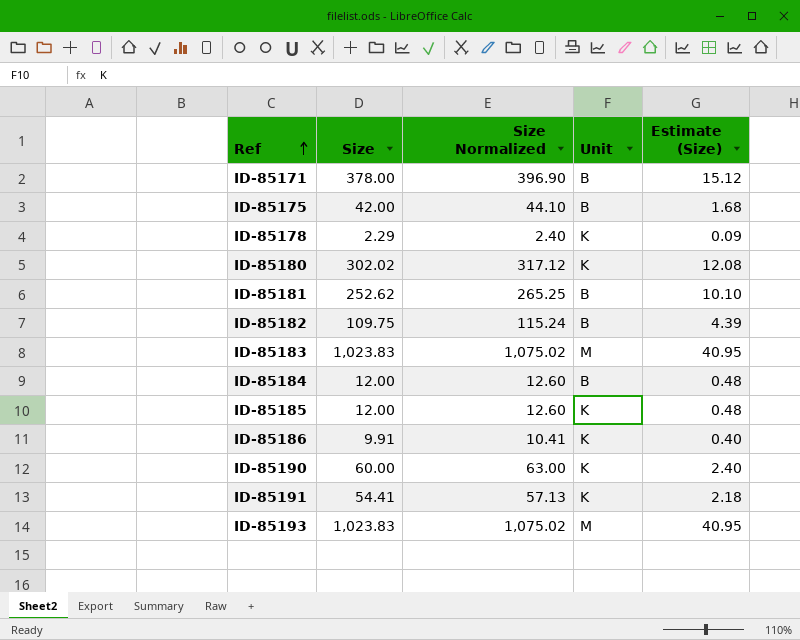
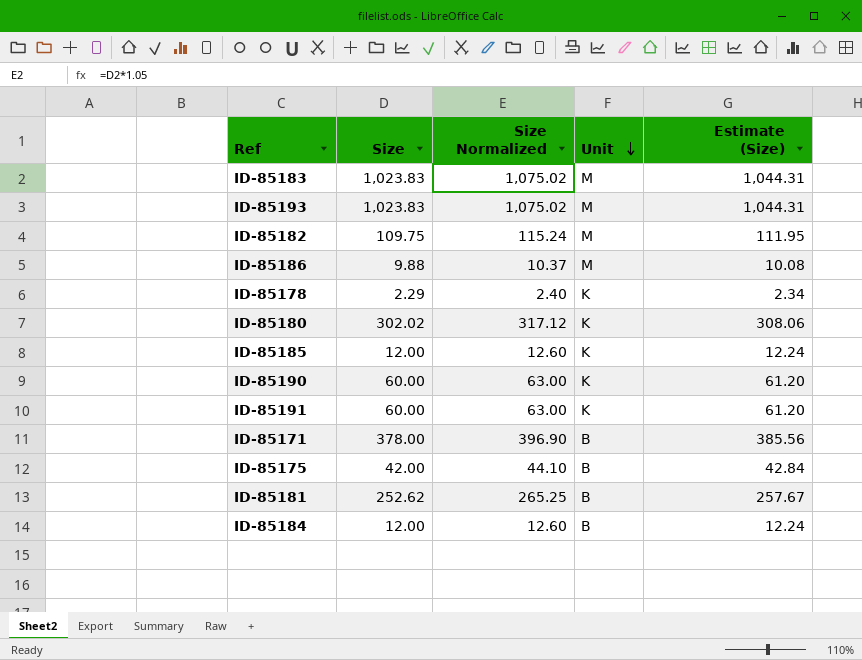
row order: Ref ascending -> Unit descending
column Estimate (Size) | formula: [Size] * 0.04 -> [Size] * 1.02
ID-85182 | Unit: B -> M
ID-85186 | Size: 9.91 -> 9.88
ID-85186 | Size Normalized: 10.41 -> 10.37
ID-85186 | Unit: K -> M
ID-85191 | Size: 54.41 -> 60.00
ID-85191 | Size Normalized: 57.13 -> 63.00

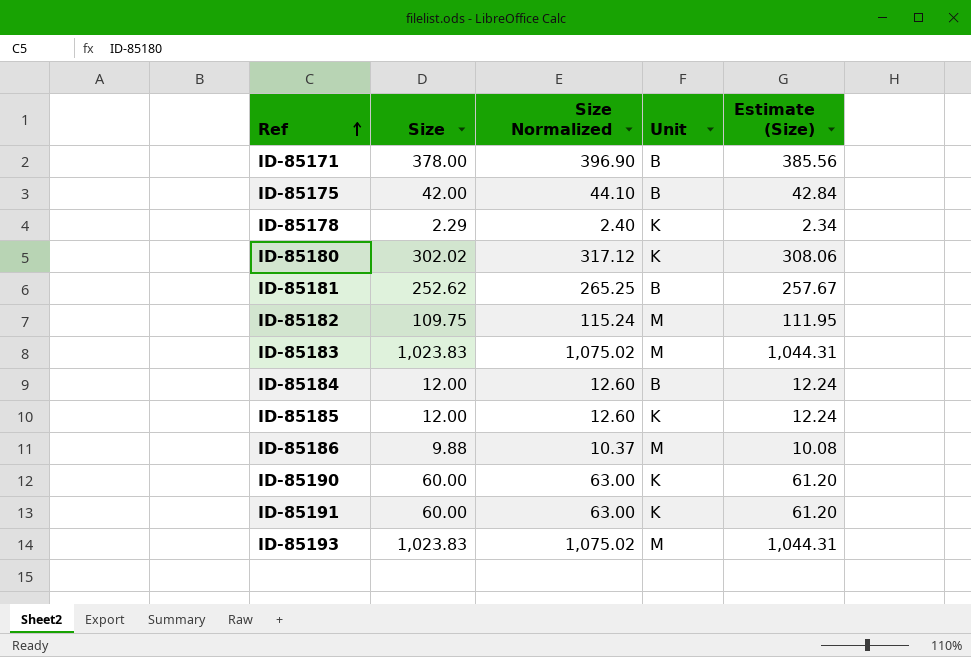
row order: Unit descending -> Ref ascending

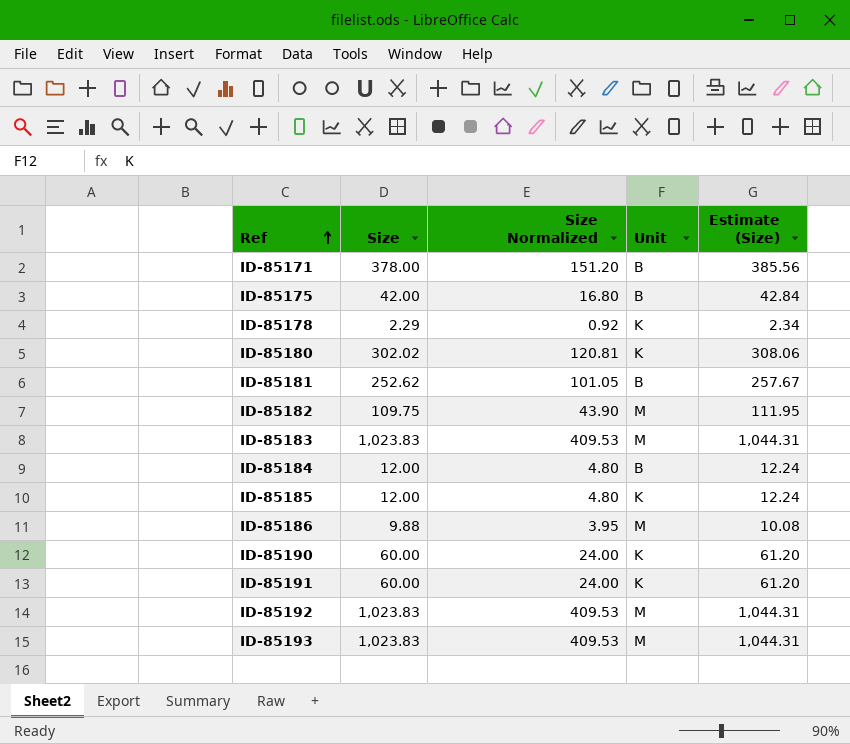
column Size Normalized | formula: [Size] * 1.05 -> [Size] * 0.4
row ID-85192: none -> 1,023.83 | 409.53 | M | 1,044.31

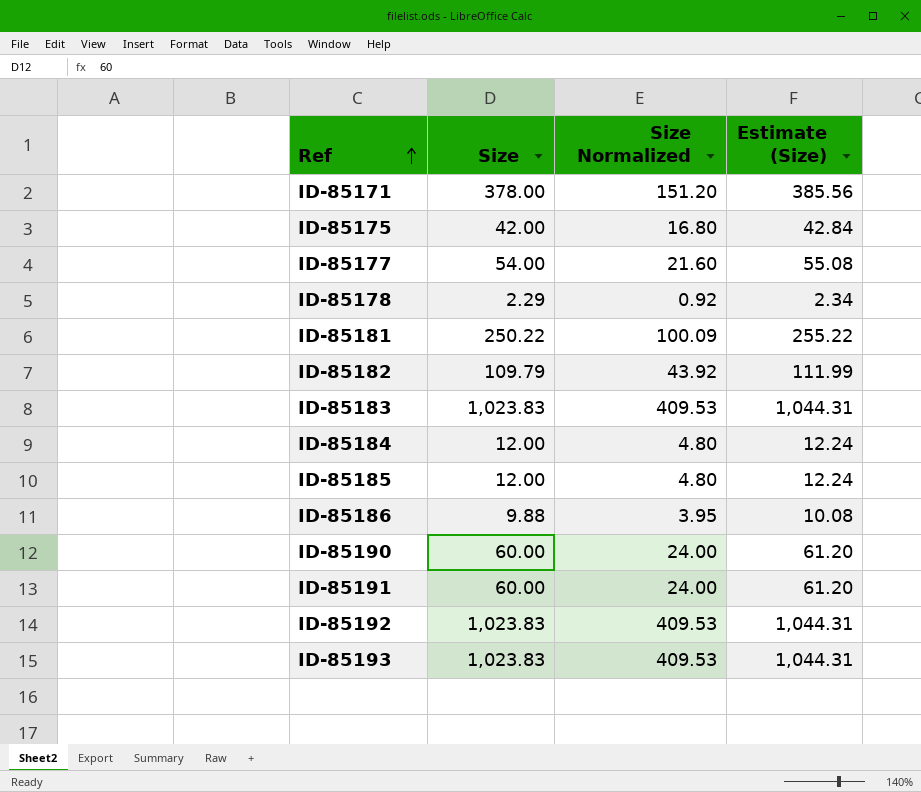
column Unit | position: 4 -> none
row ID-85180: 302.02 | 120.81 | K | 308.06 -> none
row ID-85177: none -> 54.00 | 21.60 | 55.08
ID-85181 | Size: 252.62 -> 250.22
ID-85181 | Size Normalized: 101.05 -> 100.09
ID-85181 | Estimate (Size): 257.67 -> 255.22
ID-85182 | Size: 109.75 -> 109.79
ID-85182 | Size Normalized: 43.90 -> 43.92
ID-85182 | Estimate (Size): 111.95 -> 111.99

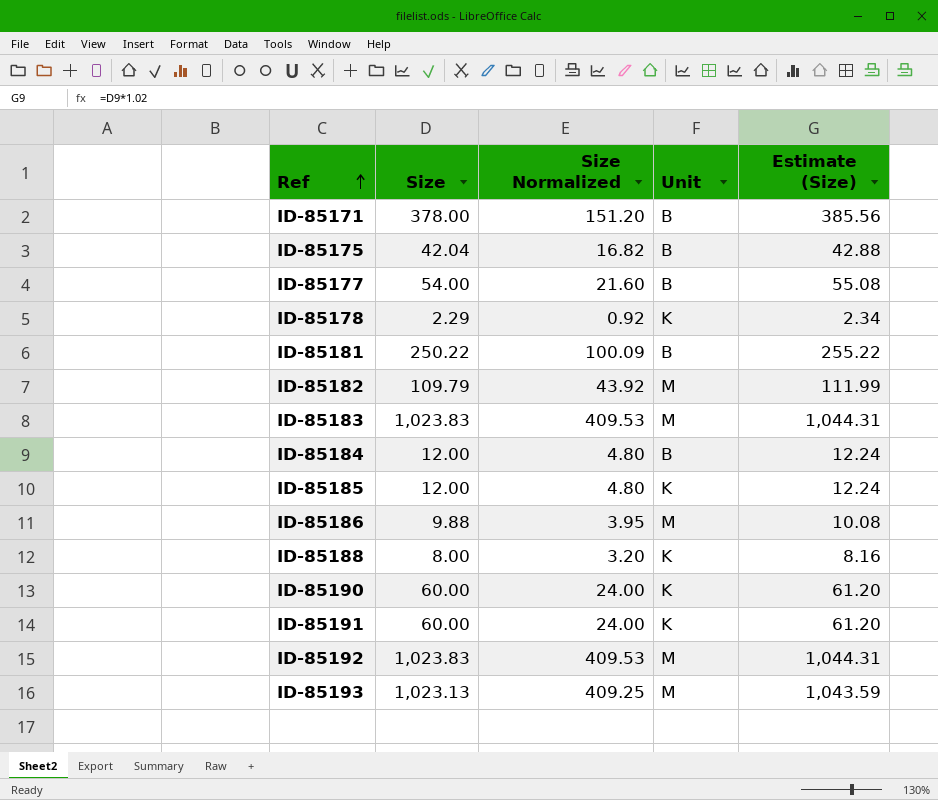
column Unit | position: none -> 4
ID-85175 | Size: 42.00 -> 42.04
ID-85175 | Size Normalized: 16.80 -> 16.82
ID-85175 | Estimate (Size): 42.84 -> 42.88
row ID-85188: none -> 8.00 | 3.20 | K | 8.16
ID-85193 | Size: 1,023.83 -> 1,023.13
ID-85193 | Size Normalized: 409.53 -> 409.25
ID-85193 | Estimate (Size): 1,044.31 -> 1,043.59

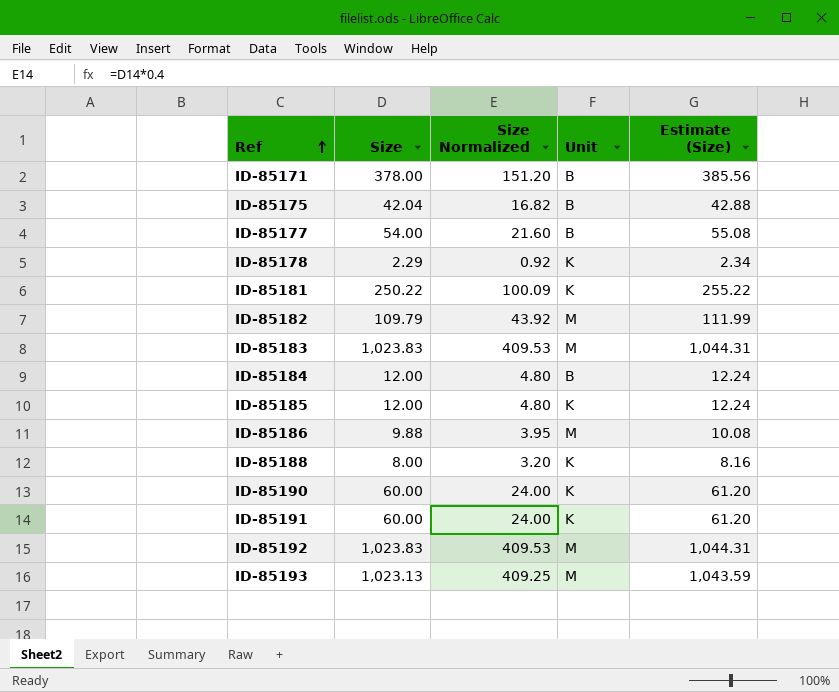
ID-85181 | Unit: B -> K

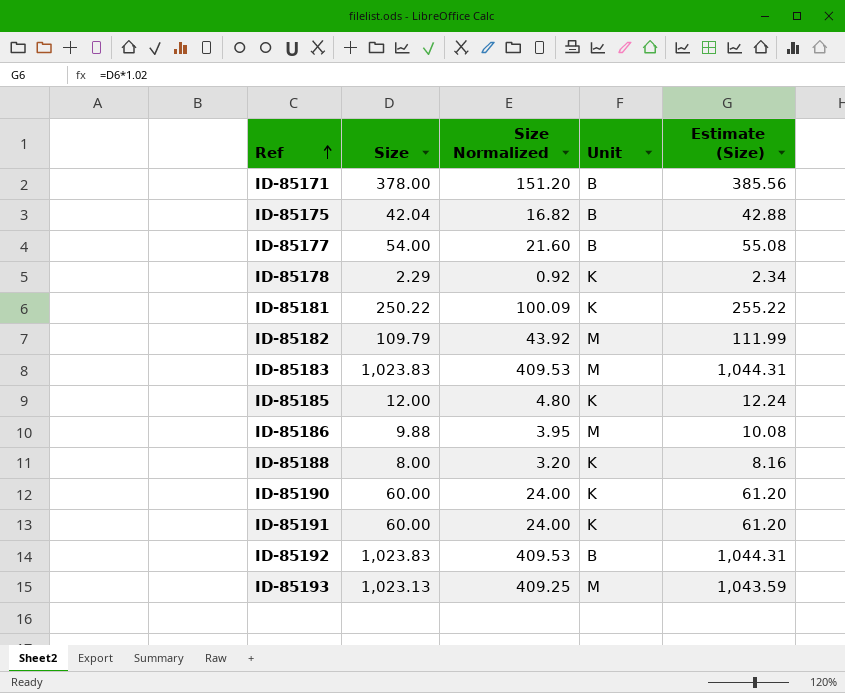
row ID-85184: 12.00 | 4.80 | B | 12.24 -> none
ID-85192 | Unit: M -> B

